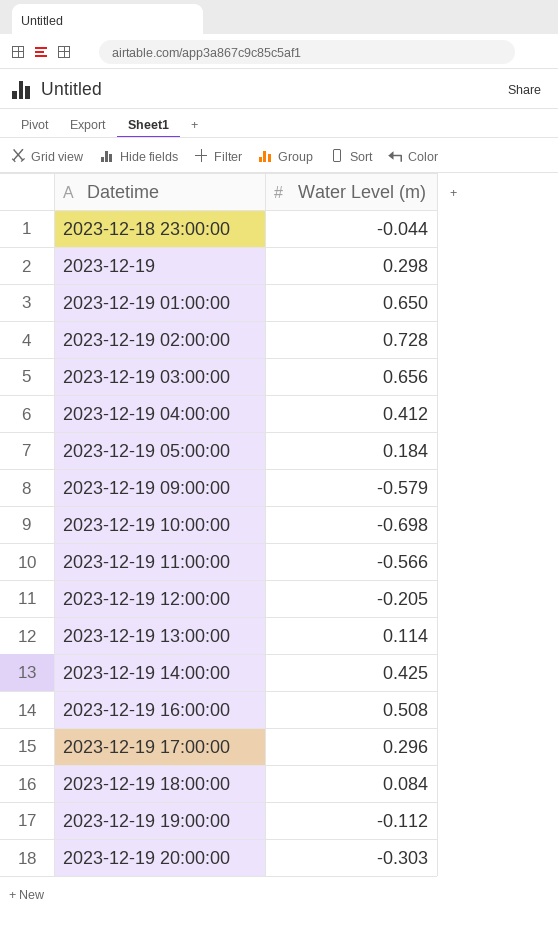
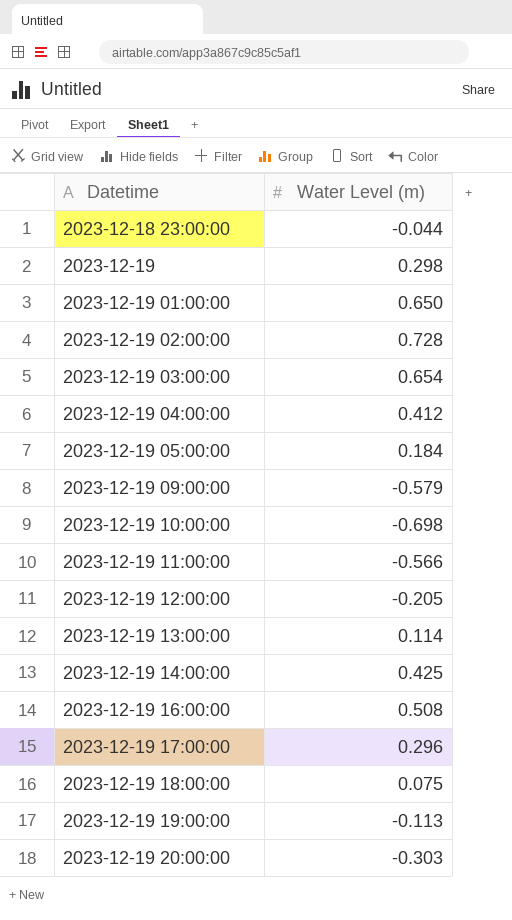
2023-12-19 03:00:00 | Water Level (m): 0.656 -> 0.654
2023-12-19 18:00:00 | Water Level (m): 0.084 -> 0.075
2023-12-19 19:00:00 | Water Level (m): -0.112 -> -0.113

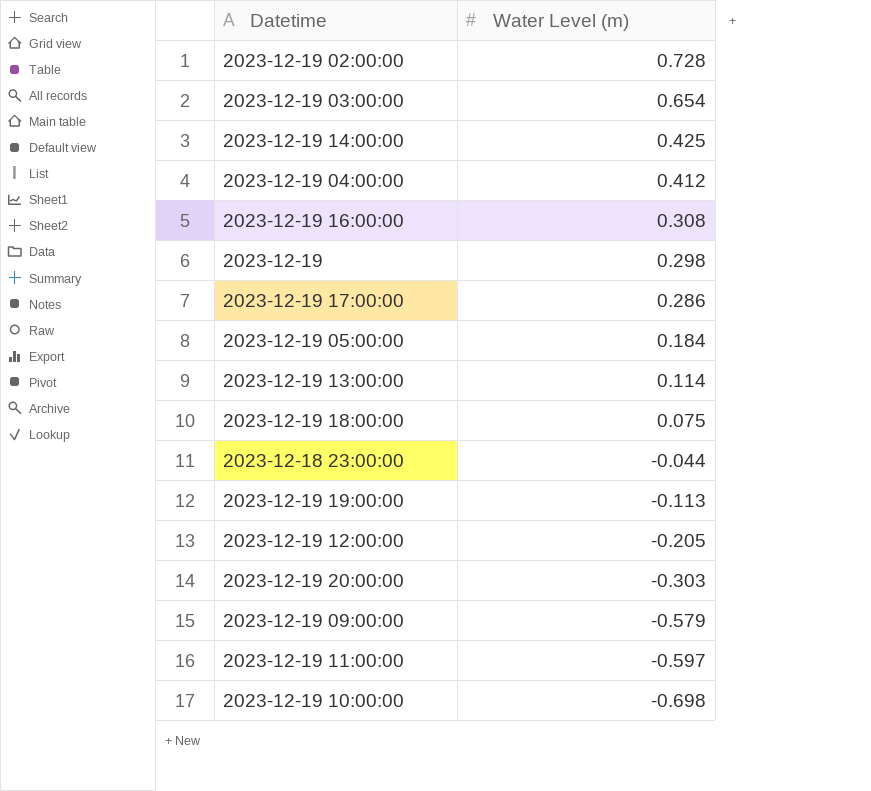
row order: Datetime ascending -> Water Level (m) descending
row 2023-12-19 01:00:00: 0.650 -> none
2023-12-19 16:00:00 | Water Level (m): 0.508 -> 0.308
2023-12-19 17:00:00 | Water Level (m): 0.296 -> 0.286
2023-12-19 11:00:00 | Water Level (m): -0.566 -> -0.597

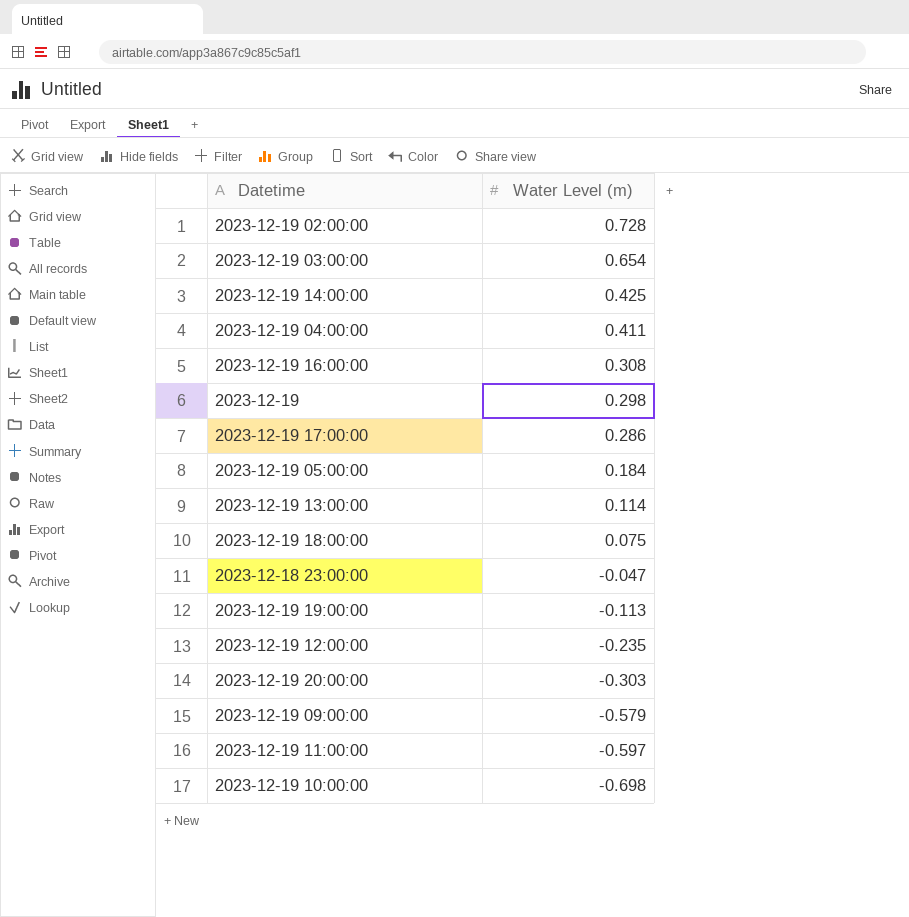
2023-12-19 04:00:00 | Water Level (m): 0.412 -> 0.411
2023-12-18 23:00:00 | Water Level (m): -0.044 -> -0.047
2023-12-19 12:00:00 | Water Level (m): -0.205 -> -0.235

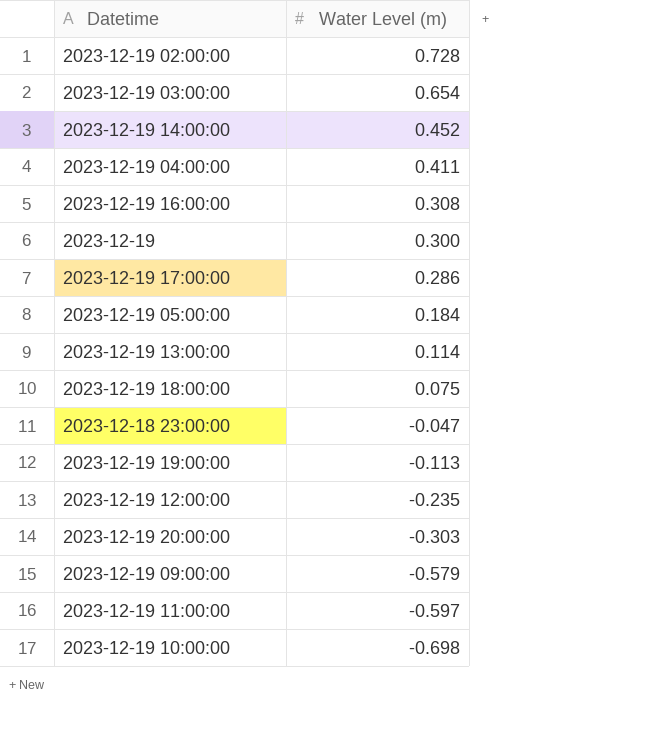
2023-12-19 14:00:00 | Water Level (m): 0.425 -> 0.452
2023-12-19 | Water Level (m): 0.298 -> 0.300

